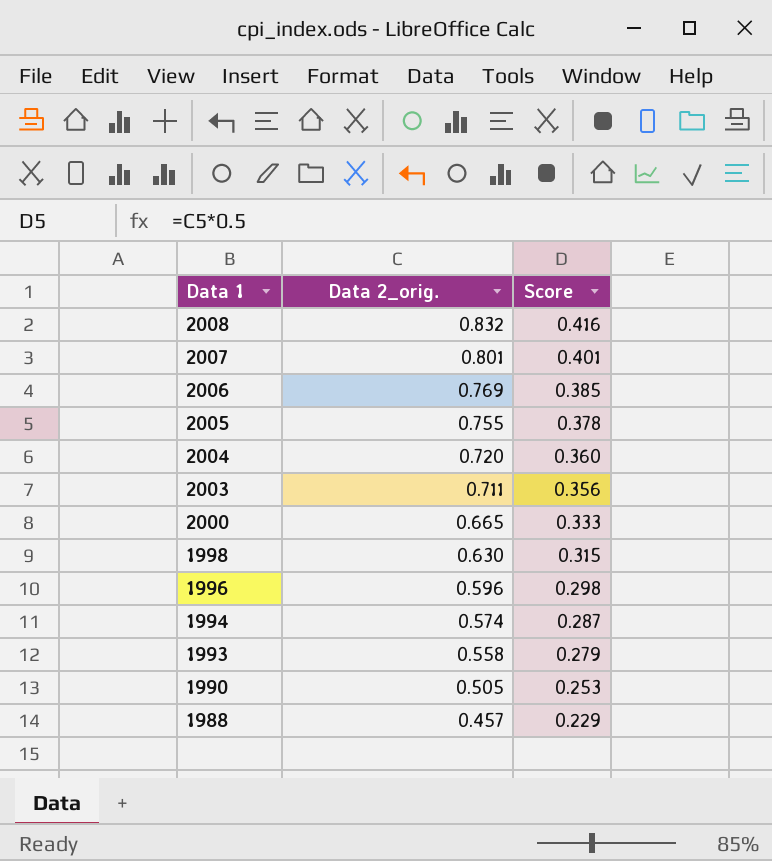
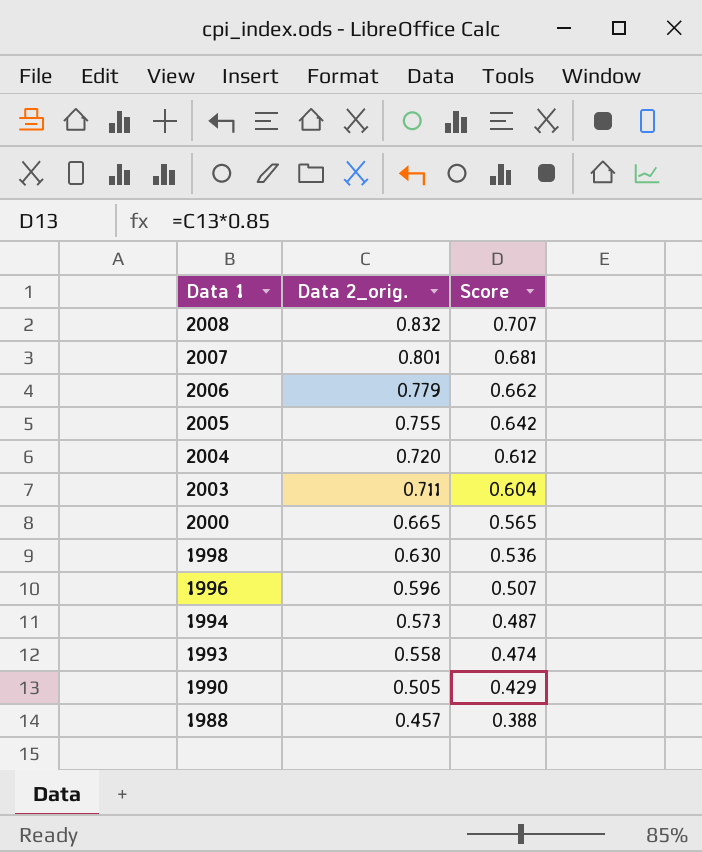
column Score | formula: [Data 2_orig.] * 0.5 -> [Data 2_orig.] * 0.85
2006 | Data 2_orig.: 0.769 -> 0.779
1994 | Data 2_orig.: 0.574 -> 0.573

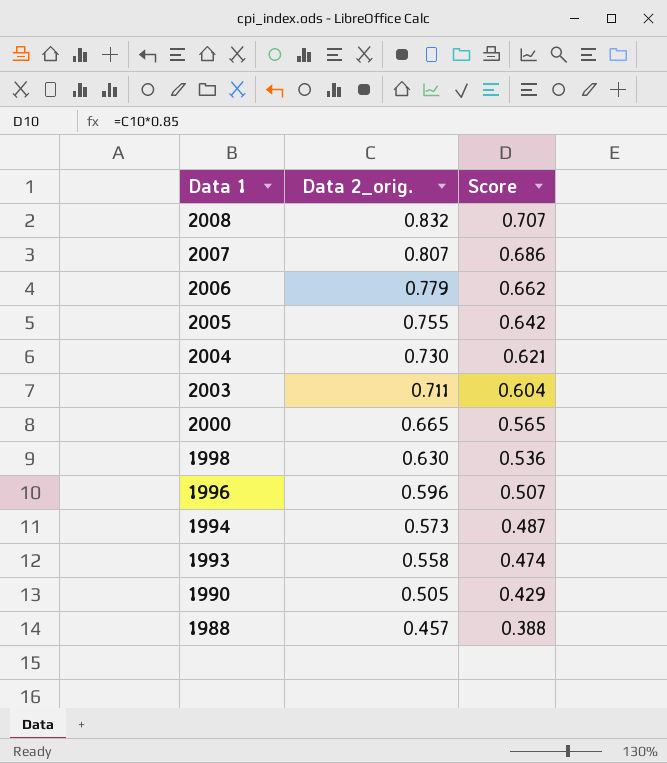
2007 | Data 2_orig.: 0.801 -> 0.807
2007 | Score: 0.681 -> 0.686
2004 | Data 2_orig.: 0.720 -> 0.730
2004 | Score: 0.612 -> 0.621

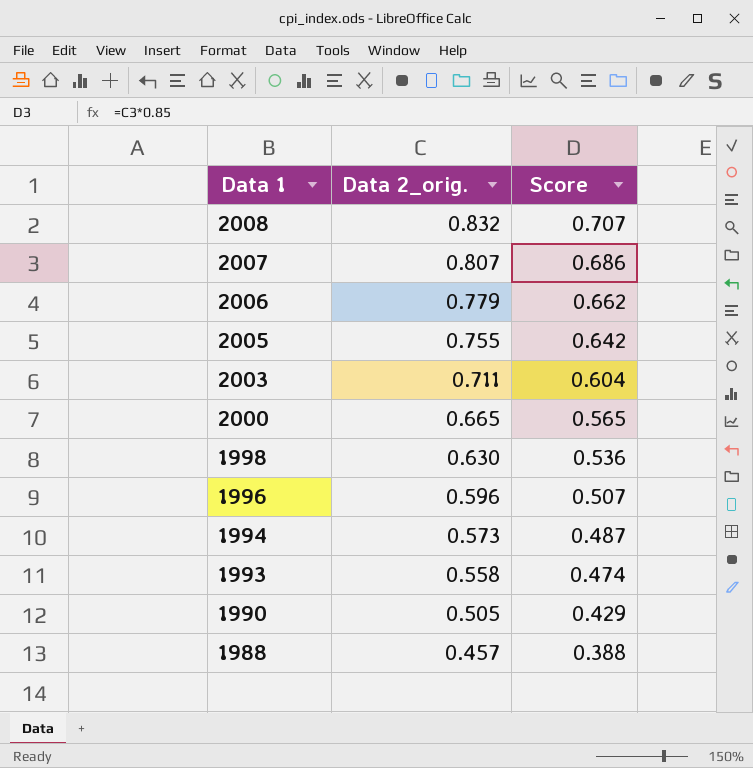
row 2004: 0.730 | 0.621 -> none

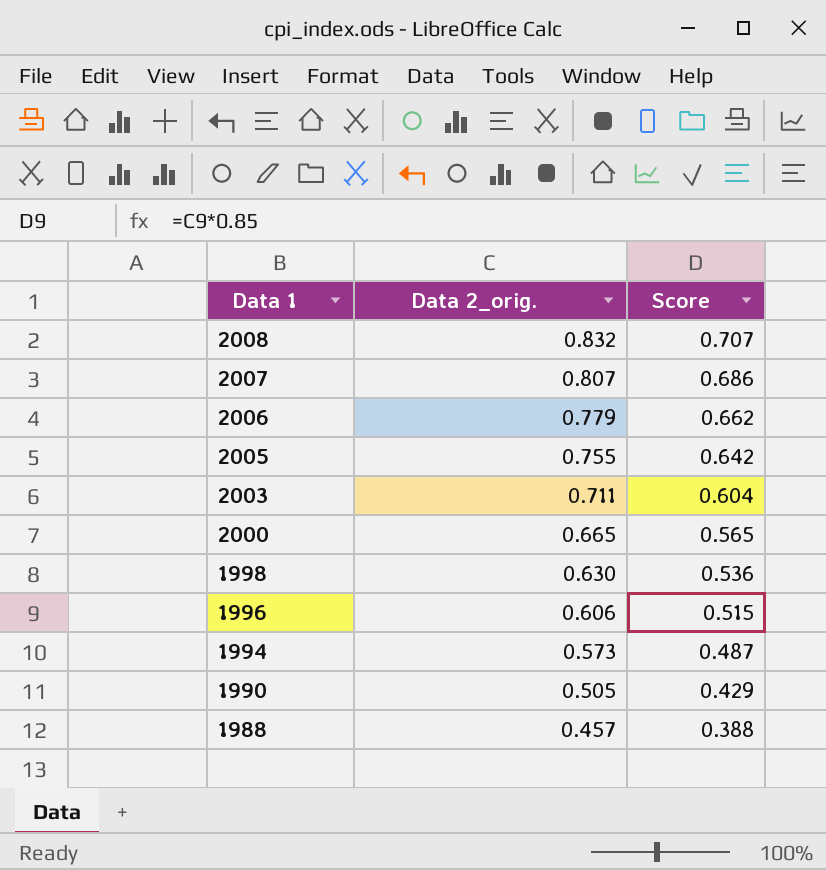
row 1993: 0.558 | 0.474 -> none
1996 | Data 2_orig.: 0.596 -> 0.606
1996 | Score: 0.507 -> 0.515

